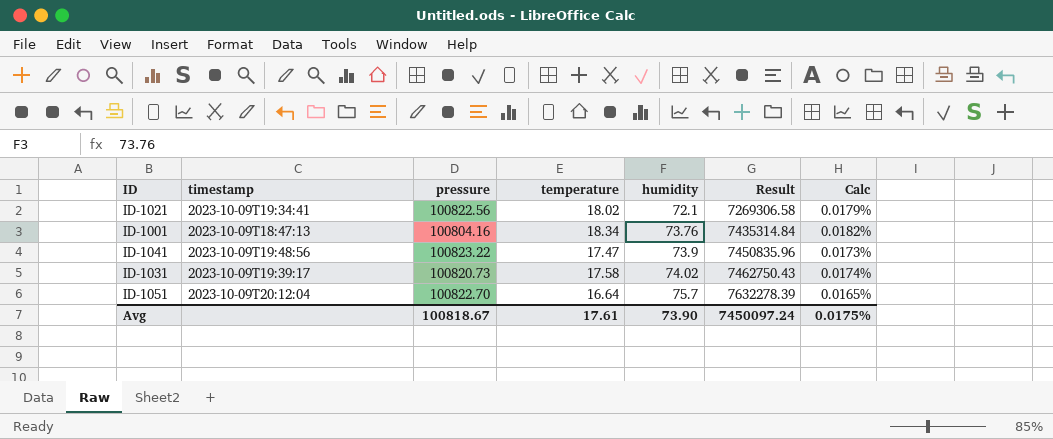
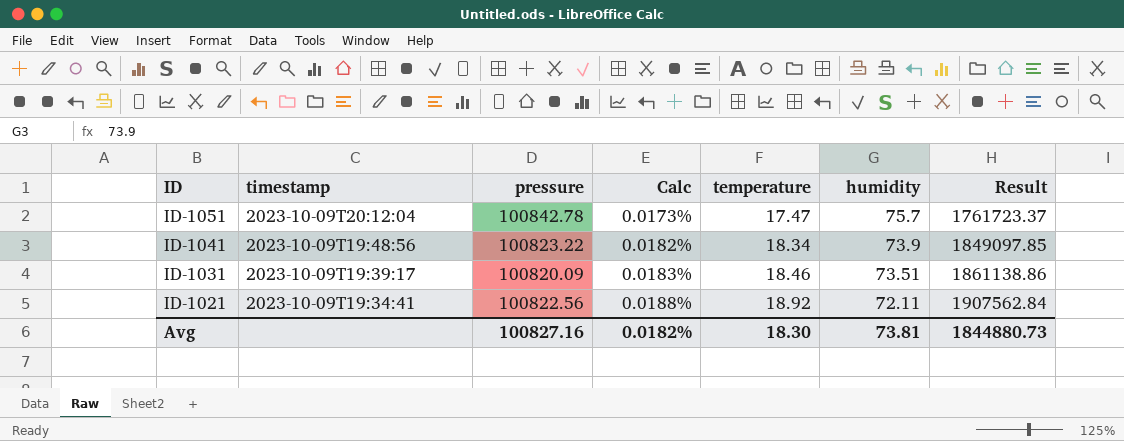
row order: humidity ascending -> ID descending
column Calc | position: 7 -> 4
column Result | formula: [pressure] * [humidity] -> [pressure] * [temperature]
row ID-1001: 2023-10-09T18:47:13 | 100804.16 | 18.34 | 73.76 | 7435314.84 | 0.0182% -> none
ID-1051 | pressure: 100822.70 -> 100842.78
ID-1051 | Calc: 0.0165% -> 0.0173%
ID-1051 | temperature: 16.64 -> 17.47
ID-1041 | Calc: 0.0173% -> 0.0182%
ID-1041 | temperature: 17.47 -> 18.34
ID-1031 | pressure: 100820.73 -> 100820.09
ID-1031 | Calc: 0.0174% -> 0.0183%
ID-1031 | temperature: 17.58 -> 18.46
ID-1031 | humidity: 74.02 -> 73.51
ID-1021 | Calc: 0.0179% -> 0.0188%
ID-1021 | temperature: 18.02 -> 18.92
ID-1021 | humidity: 72.1 -> 72.11
Avg | pressure: 100818.67 -> 100827.16
Avg | Calc: 0.0175% -> 0.0182%
Avg | temperature: 17.61 -> 18.30
Avg | humidity: 73.90 -> 73.81
Avg | Result: 7450097.24 -> 1844880.73

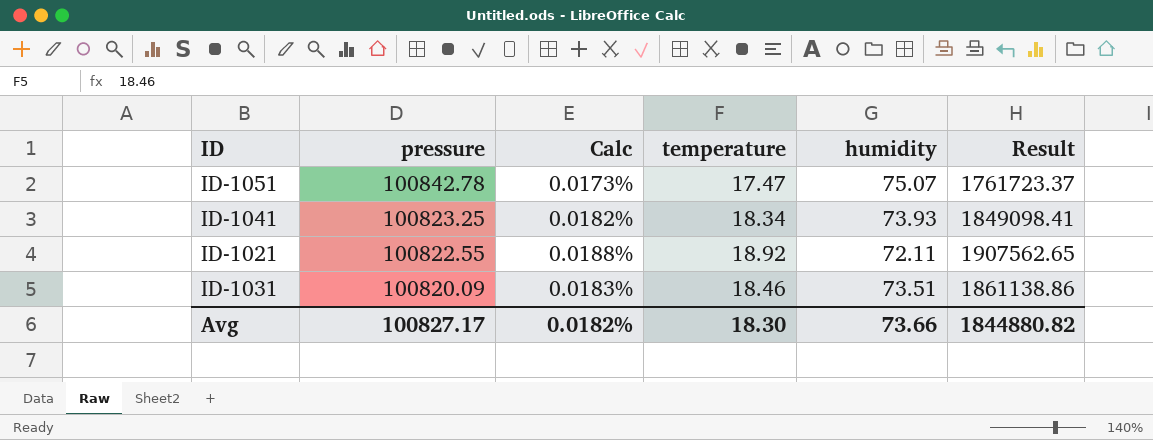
row order: ID descending -> pressure descending
column timestamp | position: 2 -> none
ID-1051 | humidity: 75.7 -> 75.07
ID-1041 | pressure: 100823.22 -> 100823.25
ID-1041 | humidity: 73.9 -> 73.93
ID-1041 | Result: 1849097.85 -> 1849098.41
ID-1021 | pressure: 100822.56 -> 100822.55
ID-1021 | Result: 1907562.84 -> 1907562.65
Avg | pressure: 100827.16 -> 100827.17
Avg | humidity: 73.81 -> 73.66
Avg | Result: 1844880.73 -> 1844880.82

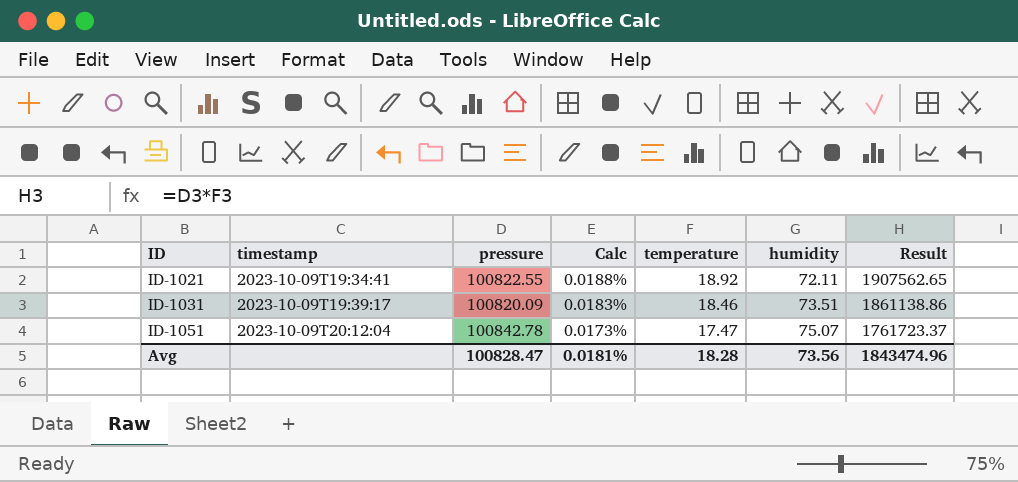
row order: pressure descending -> ID ascending
column timestamp | position: none -> 2
row ID-1041: 100823.25 | 0.0182% | 18.34 | 73.93 | 1849098.41 -> none
Avg | pressure: 100827.17 -> 100828.47
Avg | Calc: 0.0182% -> 0.0181%
Avg | temperature: 18.30 -> 18.28
Avg | humidity: 73.66 -> 73.56
Avg | Result: 1844880.82 -> 1843474.96

